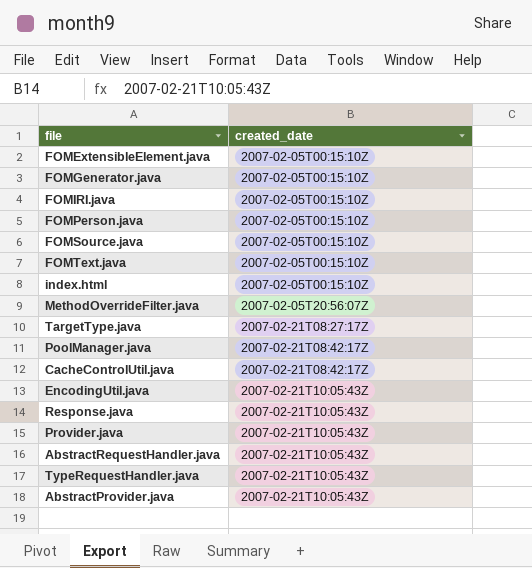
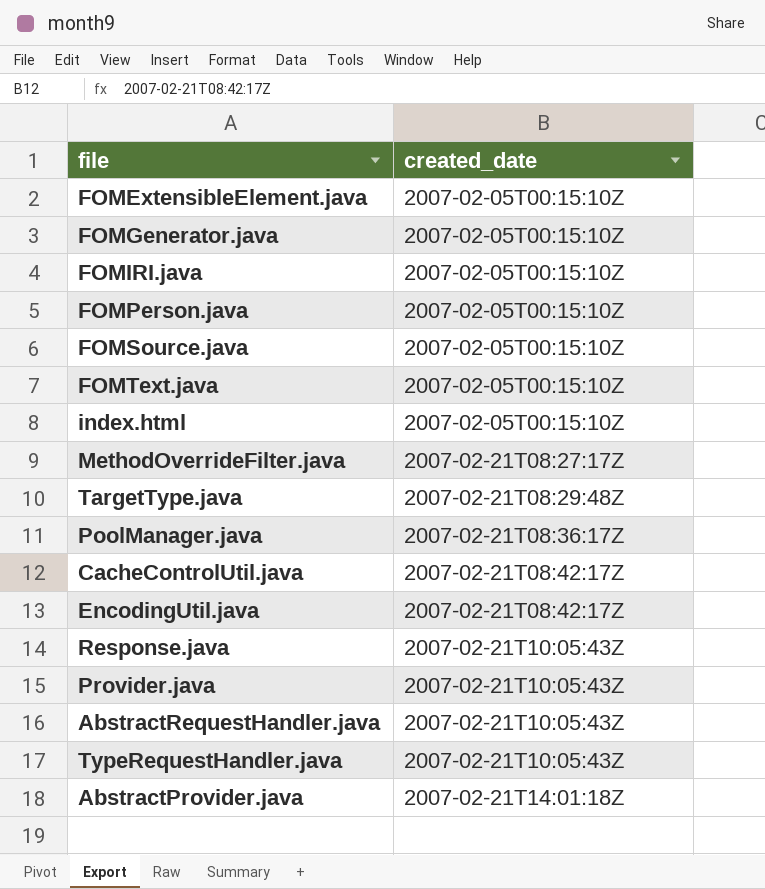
MethodOverrideFilter.java | created_date: 2007-02-05T20:56:07Z -> 2007-02-21T08:27:17Z
TargetType.java | created_date: 2007-02-21T08:27:17Z -> 2007-02-21T08:29:48Z
PoolManager.java | created_date: 2007-02-21T08:42:17Z -> 2007-02-21T08:36:17Z
EncodingUtil.java | created_date: 2007-02-21T10:05:43Z -> 2007-02-21T08:42:17Z
AbstractProvider.java | created_date: 2007-02-21T10:05:43Z -> 2007-02-21T14:01:18Z

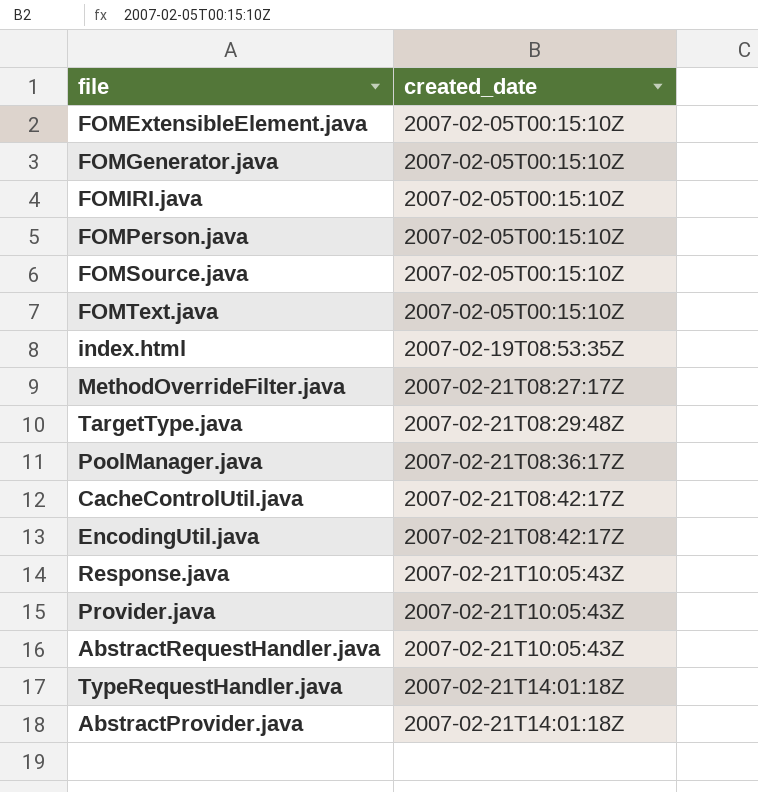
index.html | created_date: 2007-02-05T00:15:10Z -> 2007-02-19T08:53:35Z
TypeRequestHandler.java | created_date: 2007-02-21T10:05:43Z -> 2007-02-21T14:01:18Z

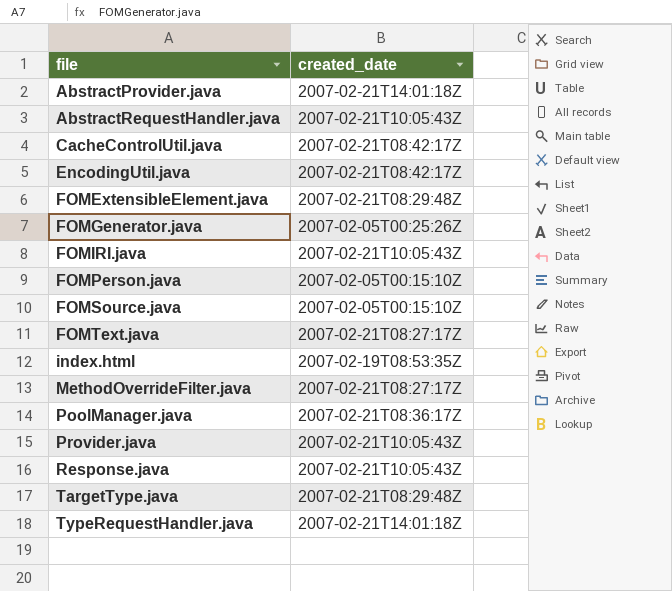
row order: created_date ascending -> file ascending
FOMExtensibleElement.java | created_date: 2007-02-05T00:15:10Z -> 2007-02-21T08:29:48Z
FOMGenerator.java | created_date: 2007-02-05T00:15:10Z -> 2007-02-05T00:25:26Z
FOMIRI.java | created_date: 2007-02-05T00:15:10Z -> 2007-02-21T10:05:43Z
FOMText.java | created_date: 2007-02-05T00:15:10Z -> 2007-02-21T08:27:17Z

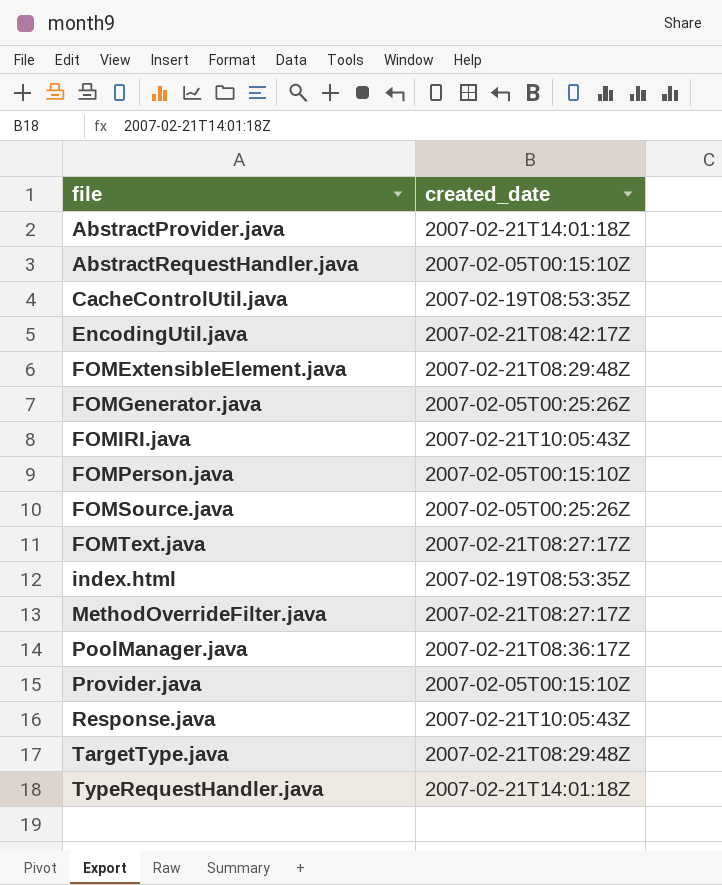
AbstractRequestHandler.java | created_date: 2007-02-21T10:05:43Z -> 2007-02-05T00:15:10Z
CacheControlUtil.java | created_date: 2007-02-21T08:42:17Z -> 2007-02-19T08:53:35Z
FOMSource.java | created_date: 2007-02-05T00:15:10Z -> 2007-02-05T00:25:26Z
Provider.java | created_date: 2007-02-21T10:05:43Z -> 2007-02-05T00:15:10Z

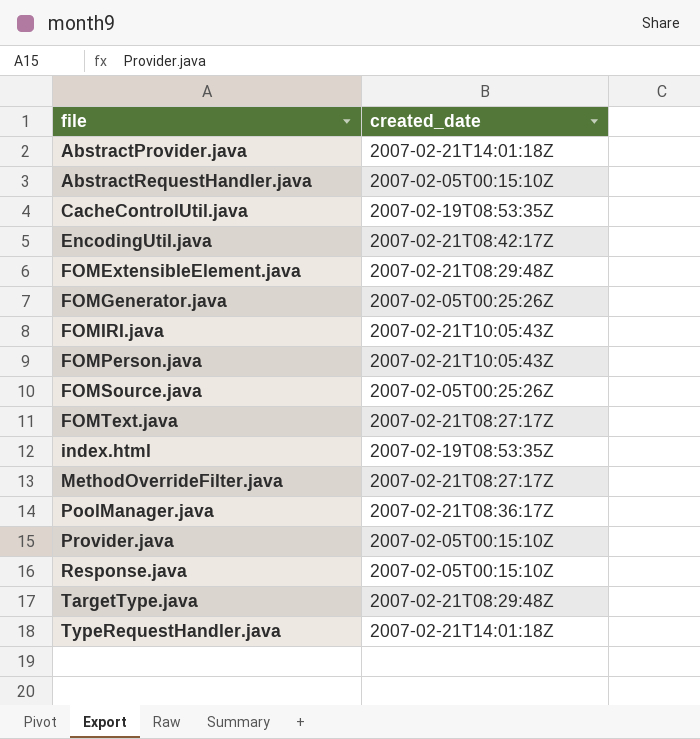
FOMPerson.java | created_date: 2007-02-05T00:15:10Z -> 2007-02-21T10:05:43Z
Response.java | created_date: 2007-02-21T10:05:43Z -> 2007-02-05T00:15:10Z

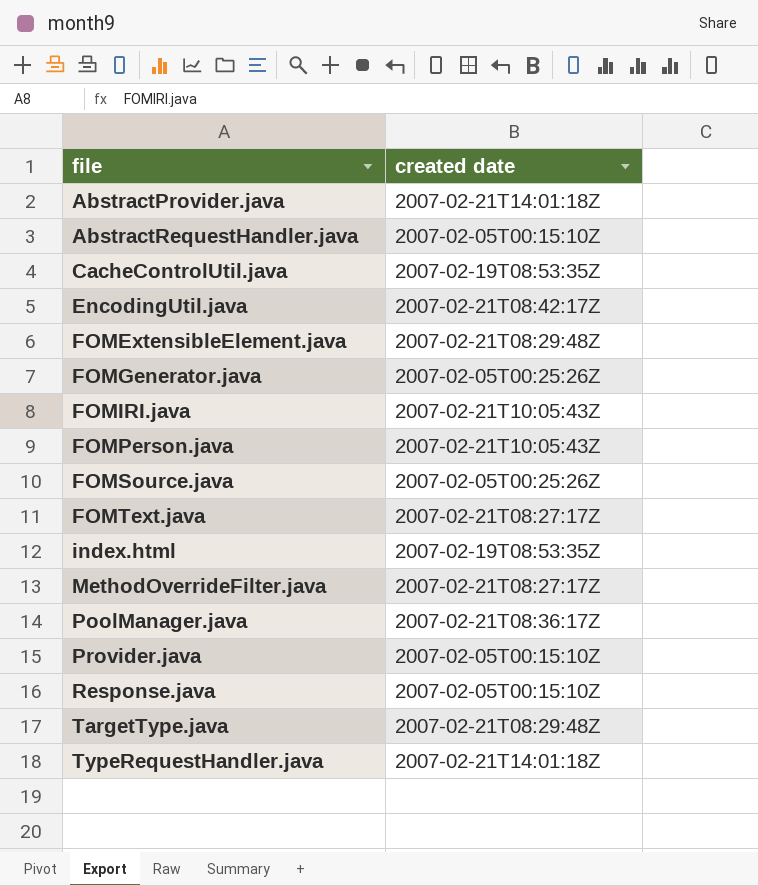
column name: created_date -> created date

